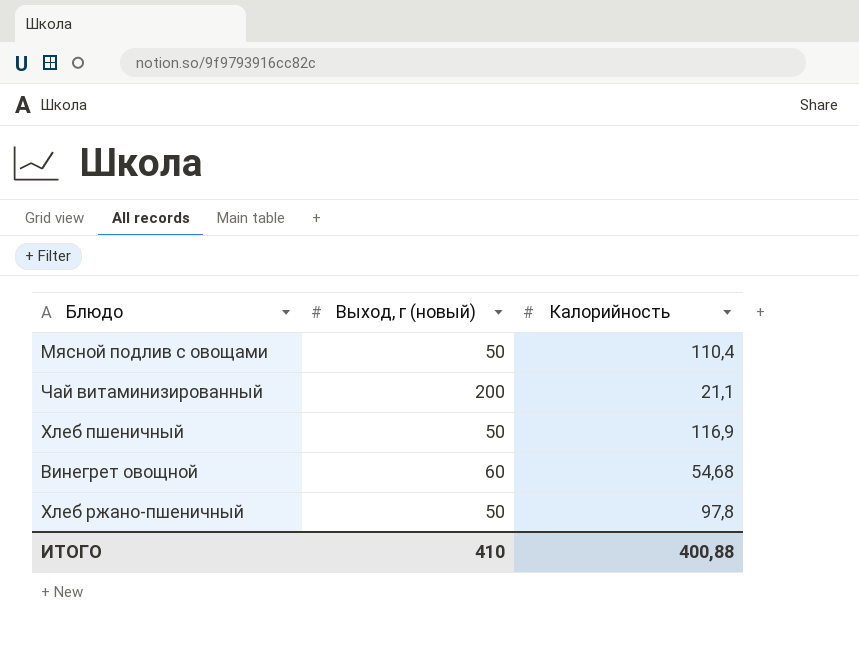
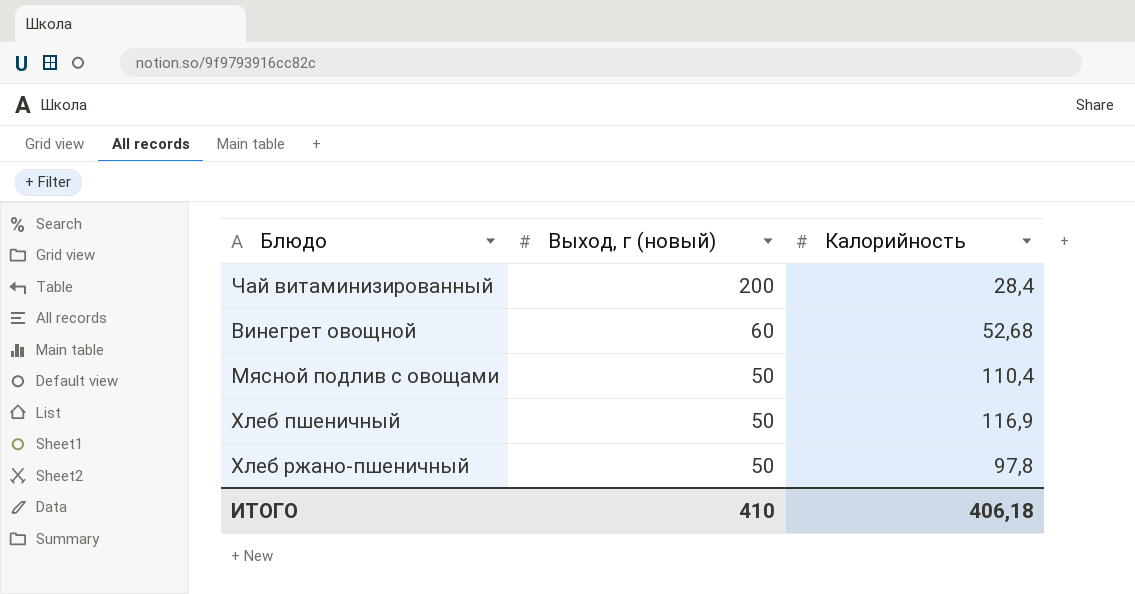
row order: none -> Выход, г (новый) descending
Чай витаминизированный | Калорийность: 21,1 -> 28,4
Винегрет овощной | Калорийность: 54,68 -> 52,68
ИТОГО | Калорийность: 400,88 -> 406,18

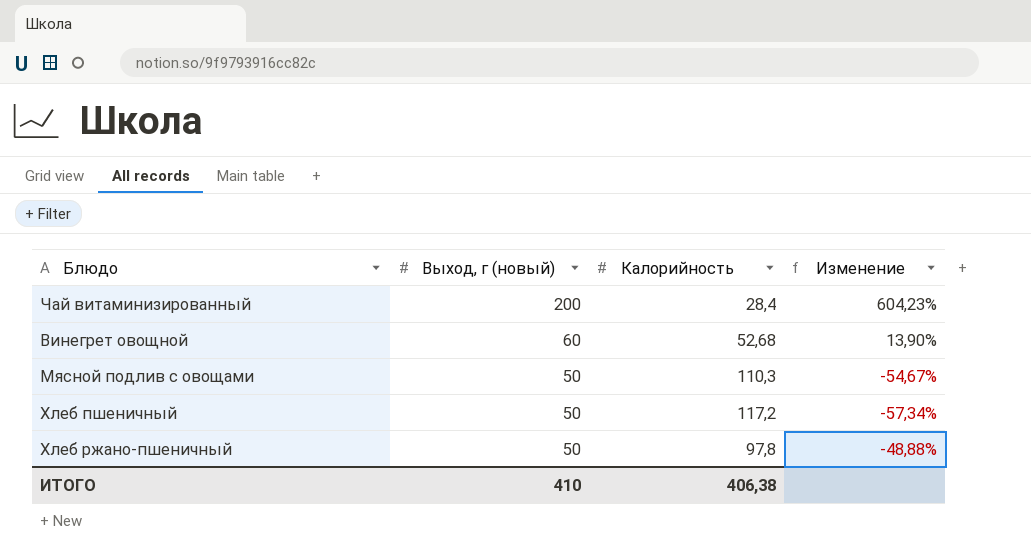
column Изменение | formula: none -> ([Выход, г (новый)] - [Калорийность]) / [Калорийность]
Мясной подлив с овощами | Калорийность: 110,4 -> 110,3
Хлеб пшеничный | Калорийность: 116,9 -> 117,2
ИТОГО | Калорийность: 406,18 -> 406,38

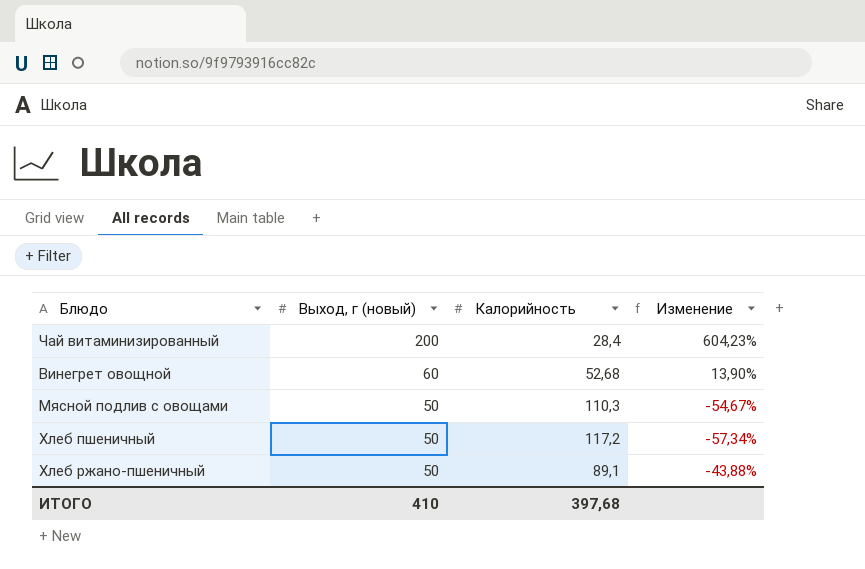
Хлеб ржано-пшеничный | Калорийность: 97,8 -> 89,1
Хлеб ржано-пшеничный | Изменение: -48,88% -> -43,88%
ИТОГО | Калорийность: 406,38 -> 397,68

